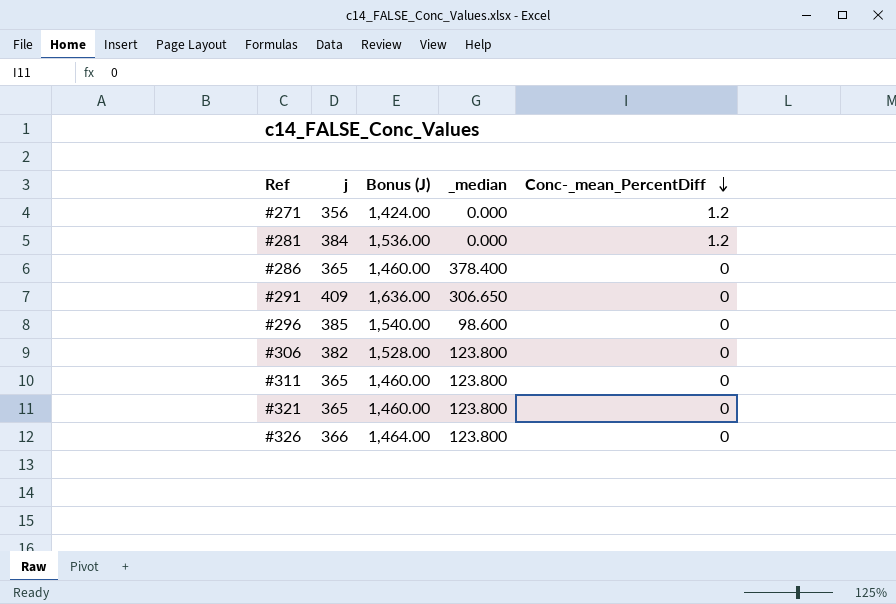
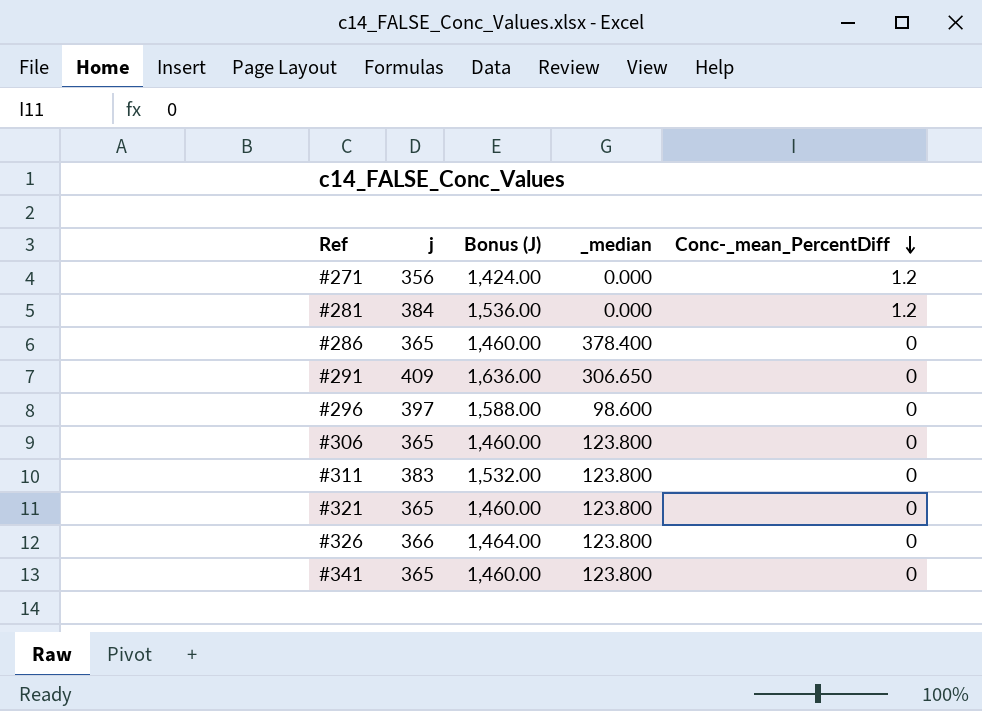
#296 | j: 385 -> 397
#296 | Bonus (J): 1,540.00 -> 1,588.00
#306 | j: 382 -> 365
#306 | Bonus (J): 1,528.00 -> 1,460.00
#311 | j: 365 -> 383
#311 | Bonus (J): 1,460.00 -> 1,532.00
row #341: none -> 365 | 1,460.00 | 123.800 | 0

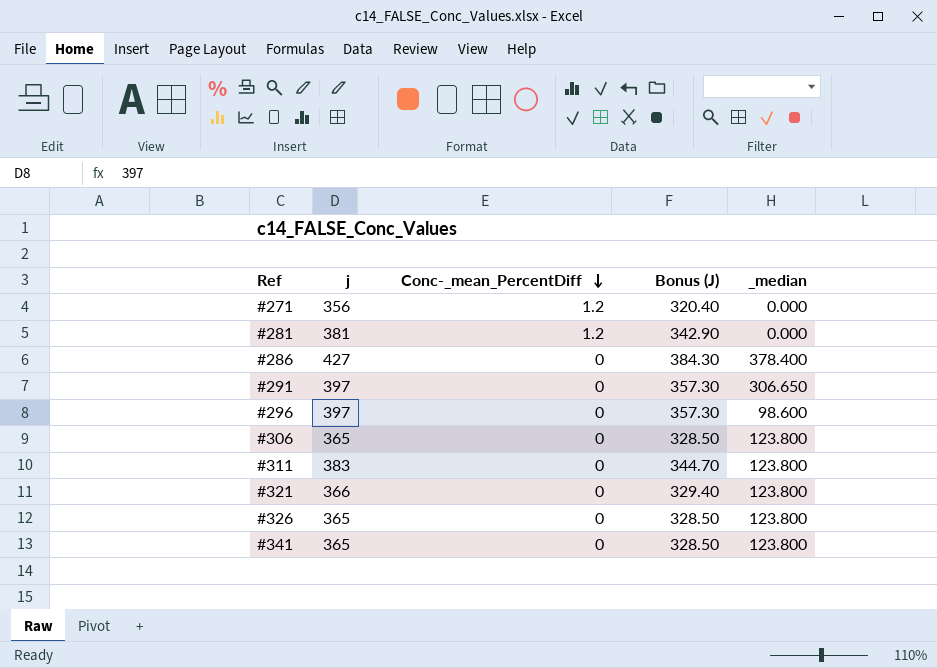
column Conc-_mean_PercentDiff | position: 5 -> 3
column Bonus (J) | formula: [j] * 4 -> [j] * 0.9
#281 | j: 384 -> 381
#286 | j: 365 -> 427
#291 | j: 409 -> 397
#321 | j: 365 -> 366
#326 | j: 366 -> 365

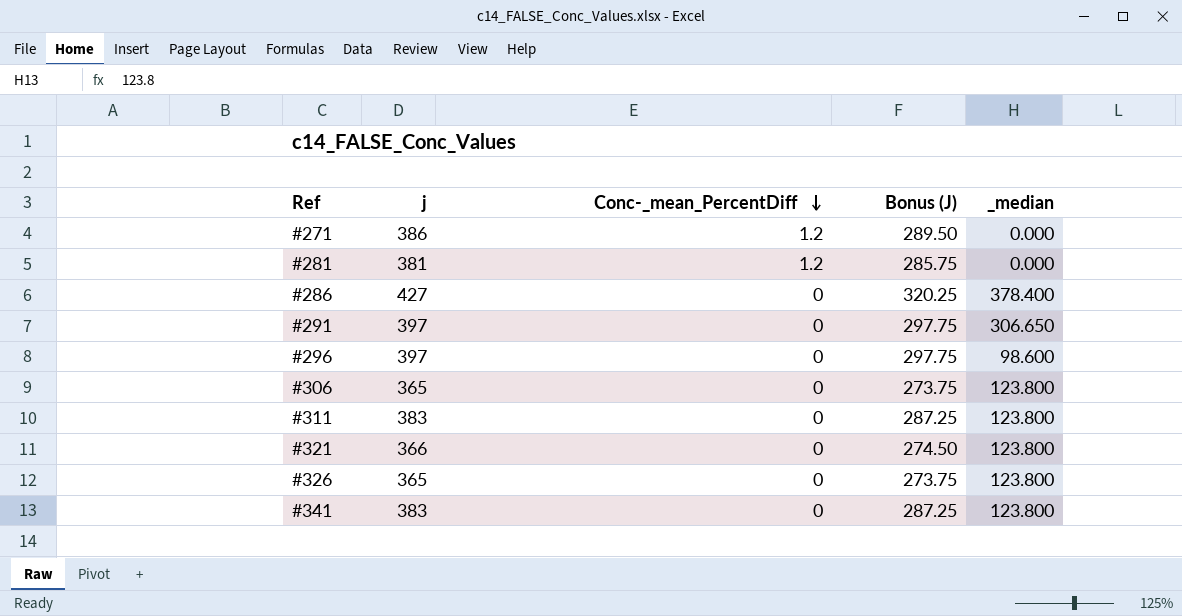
column Bonus (J) | formula: [j] * 0.9 -> [j] * 0.75
#271 | j: 356 -> 386
#341 | j: 365 -> 383

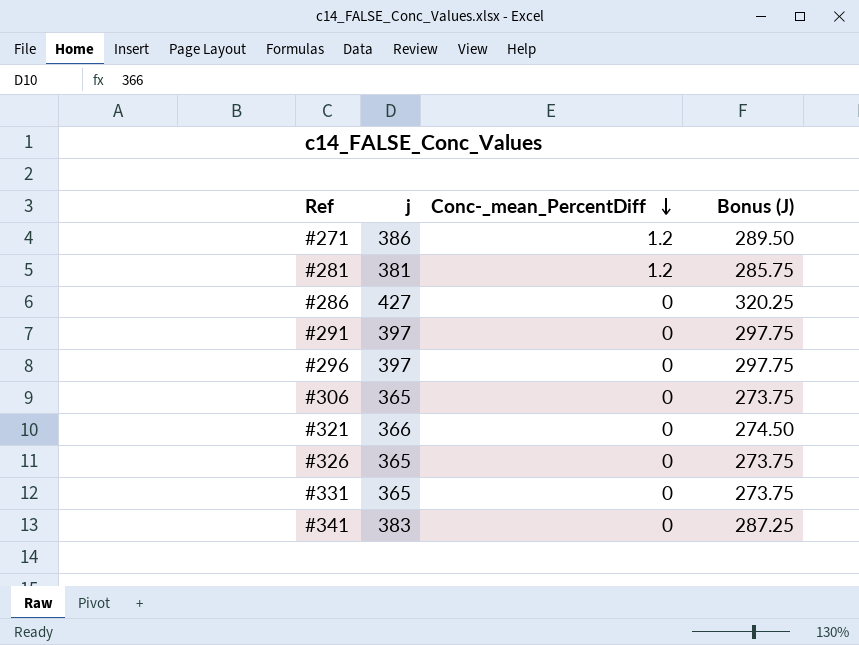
column _median | position: 5 -> none
row #311: 383 | 0 | 287.25 | 123.800 -> none
row #331: none -> 365 | 0 | 273.75

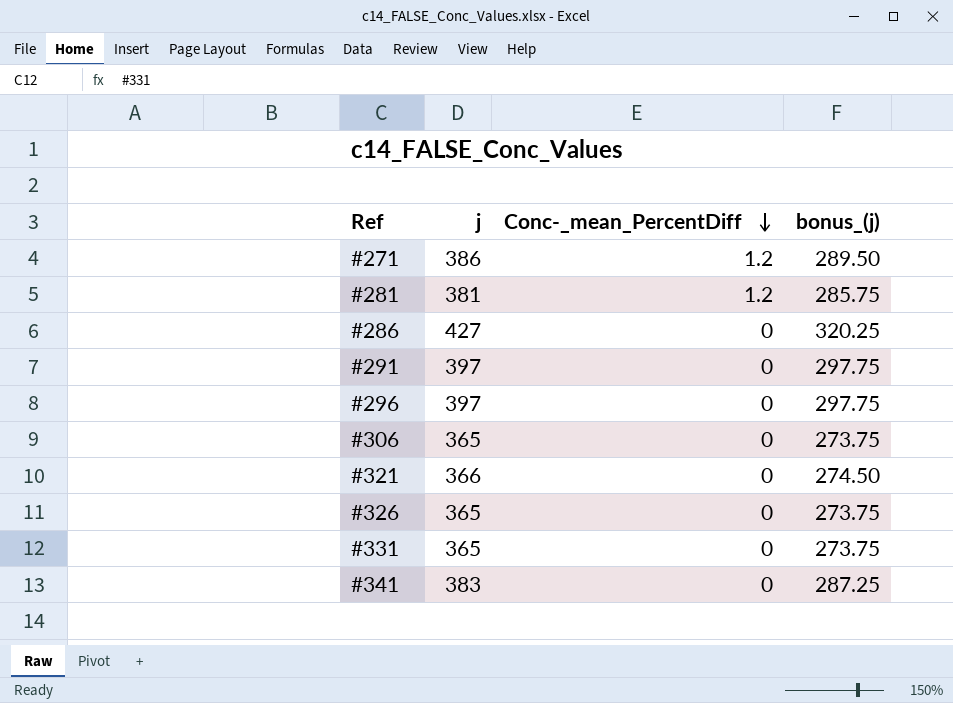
column name: Bonus (J) -> bonus_(j)

